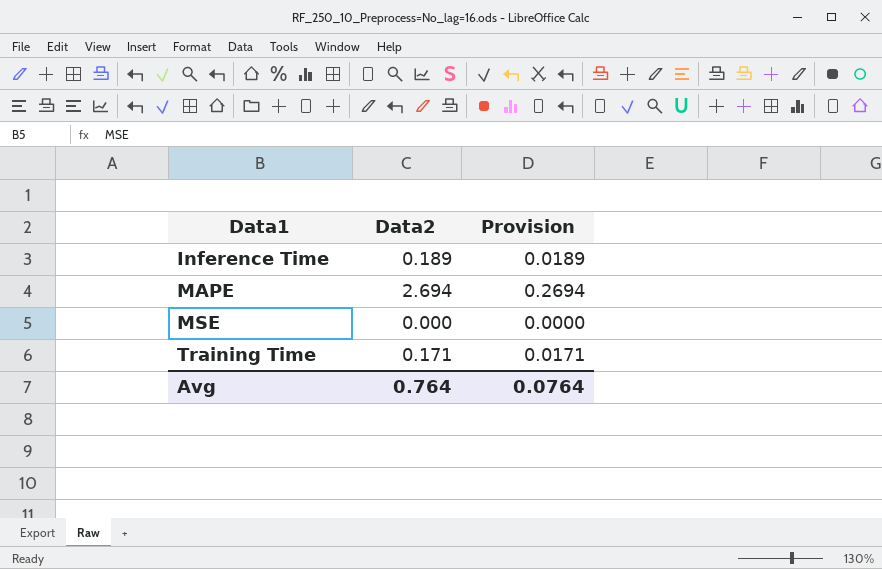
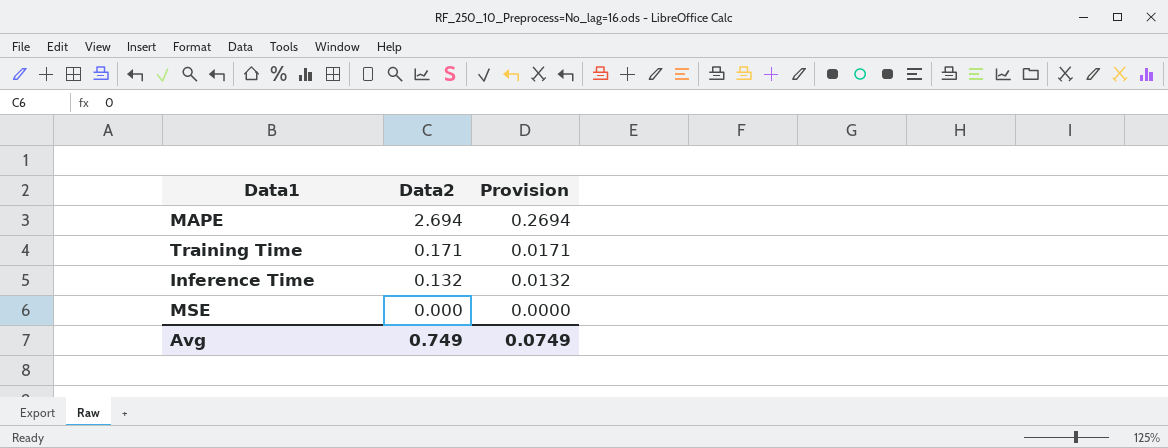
row order: Data1 ascending -> Data2 descending
Inference Time | Data2: 0.189 -> 0.132
Inference Time | Provision: 0.0189 -> 0.0132
Avg | Data2: 0.764 -> 0.749
Avg | Provision: 0.0764 -> 0.0749

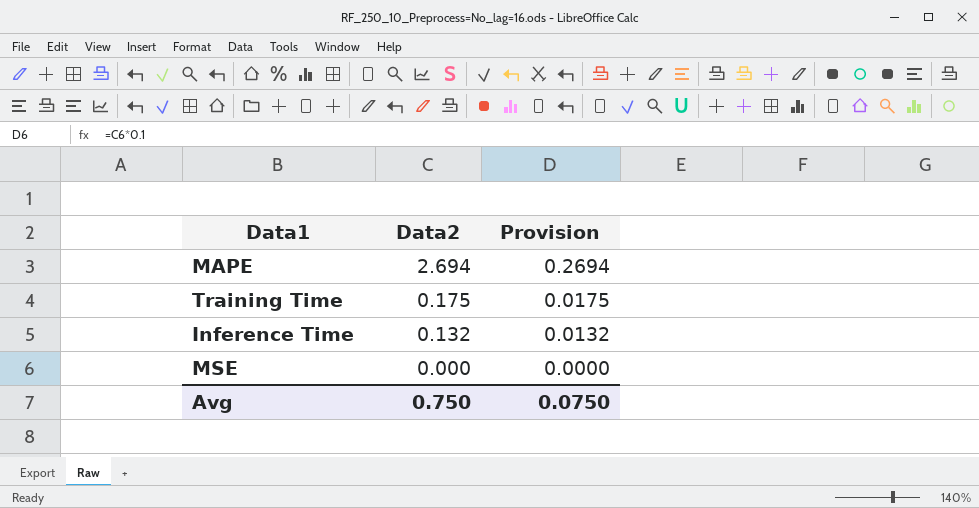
Training Time | Data2: 0.171 -> 0.175
Training Time | Provision: 0.0171 -> 0.0175
Avg | Data2: 0.749 -> 0.750
Avg | Provision: 0.0749 -> 0.0750

